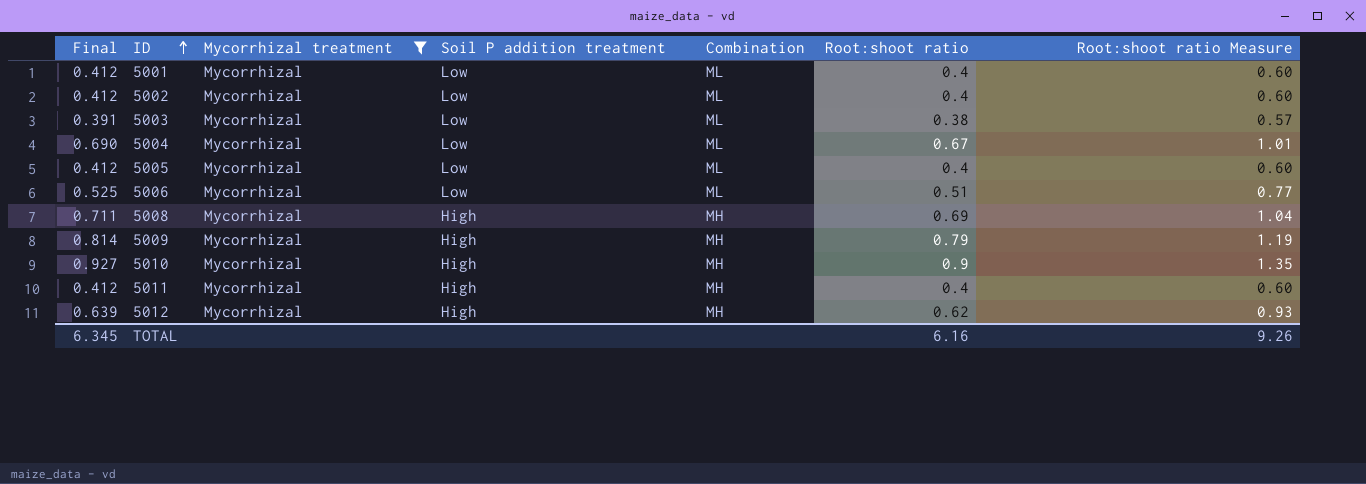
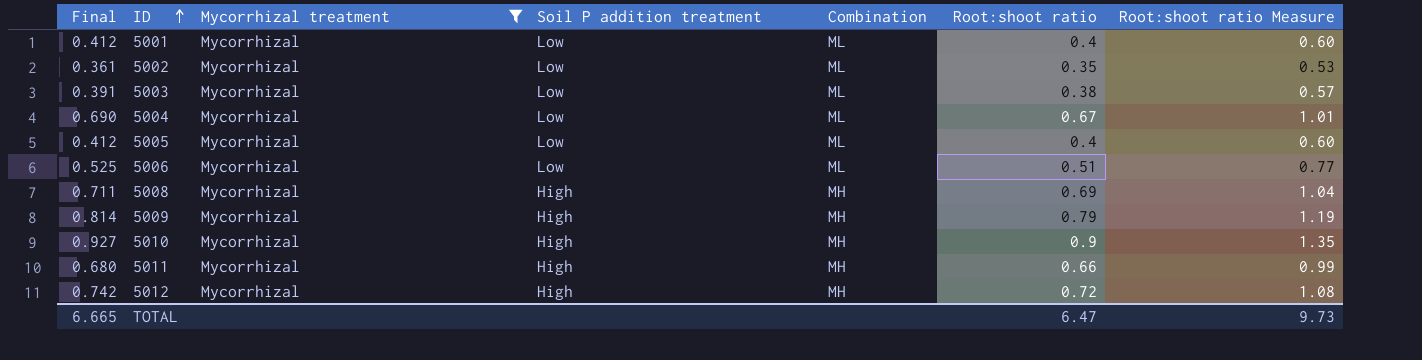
5002 | Final: 0.412 -> 0.361
5002 | Root:shoot ratio: 0.4 -> 0.35
5002 | Root:shoot ratio Measure: 0.60 -> 0.53
5011 | Final: 0.412 -> 0.680
5011 | Root:shoot ratio: 0.4 -> 0.66
5011 | Root:shoot ratio Measure: 0.60 -> 0.99
5012 | Final: 0.639 -> 0.742
5012 | Root:shoot ratio: 0.62 -> 0.72
5012 | Root:shoot ratio Measure: 0.93 -> 1.08
TOTAL | Final: 6.345 -> 6.665
TOTAL | Root:shoot ratio: 6.16 -> 6.47
TOTAL | Root:shoot ratio Measure: 9.26 -> 9.73

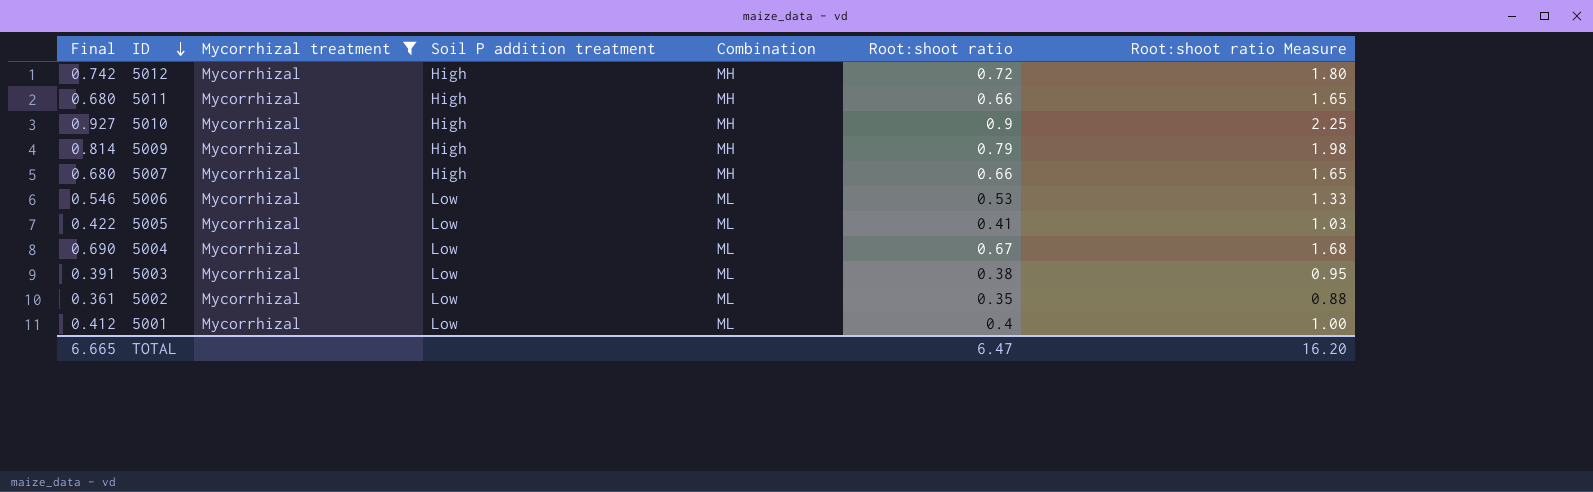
row order: ID ascending -> ID descending
column Root:shoot ratio Measure | formula: [Root:shoot ratio] * 1.5 -> [Root:shoot ratio] * 2.5
row 5008: 0.711 | Mycorrhizal | High | MH | 0.69 | 1.04 -> none
row 5007: none -> 0.680 | Mycorrhizal | High | MH | 0.66 | 1.65
5006 | Final: 0.525 -> 0.546
5006 | Root:shoot ratio: 0.51 -> 0.53
5005 | Final: 0.412 -> 0.422
5005 | Root:shoot ratio: 0.4 -> 0.41
TOTAL | Root:shoot ratio Measure: 9.73 -> 16.20

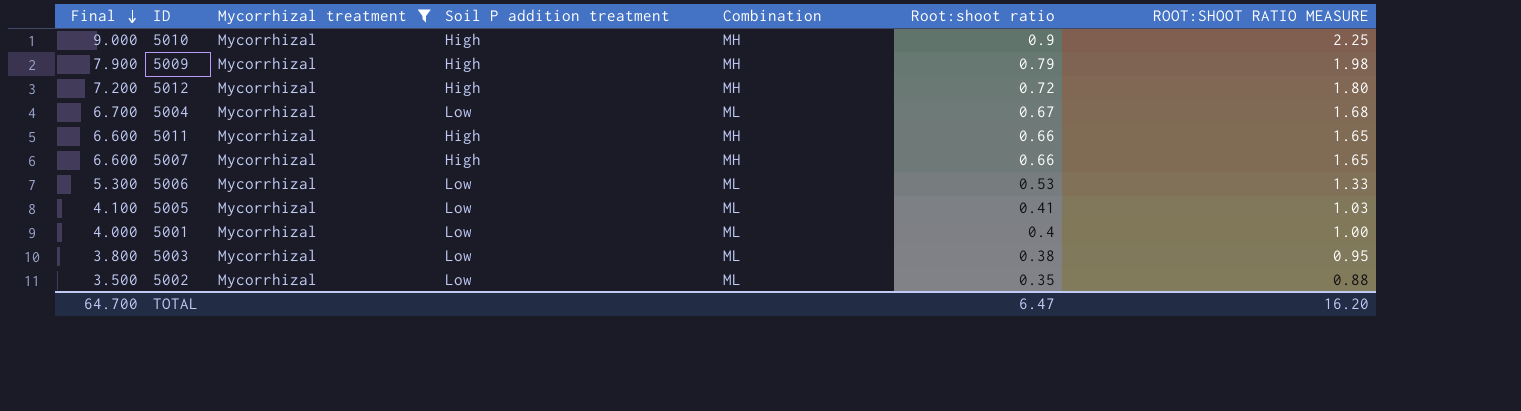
row order: ID descending -> Final descending
column Final | formula: [Root:shoot ratio] * 1.03 -> [Root:shoot ratio] * 10
column name: Root:shoot ratio Measure -> ROOT:SHOOT RATIO MEASURE
TOTAL | Final: 6.665 -> 64.700

